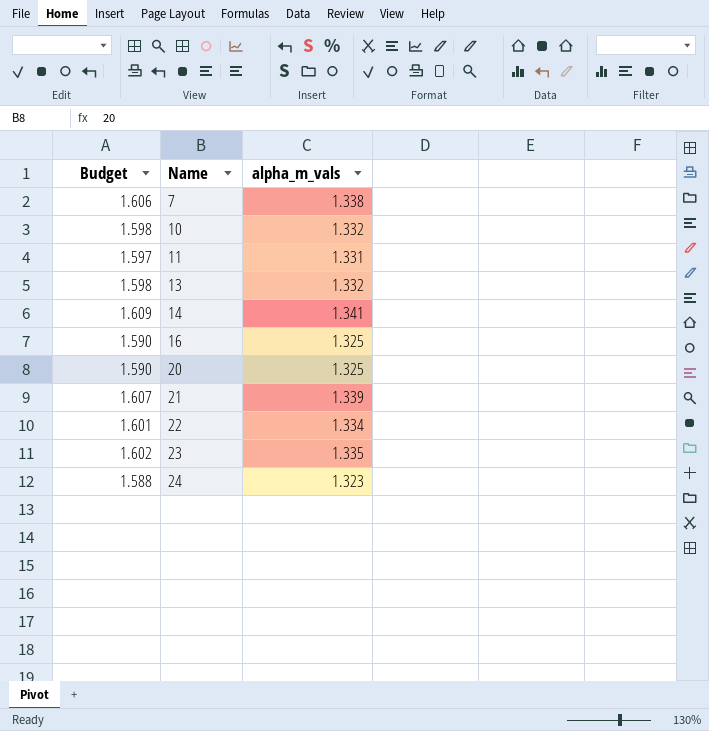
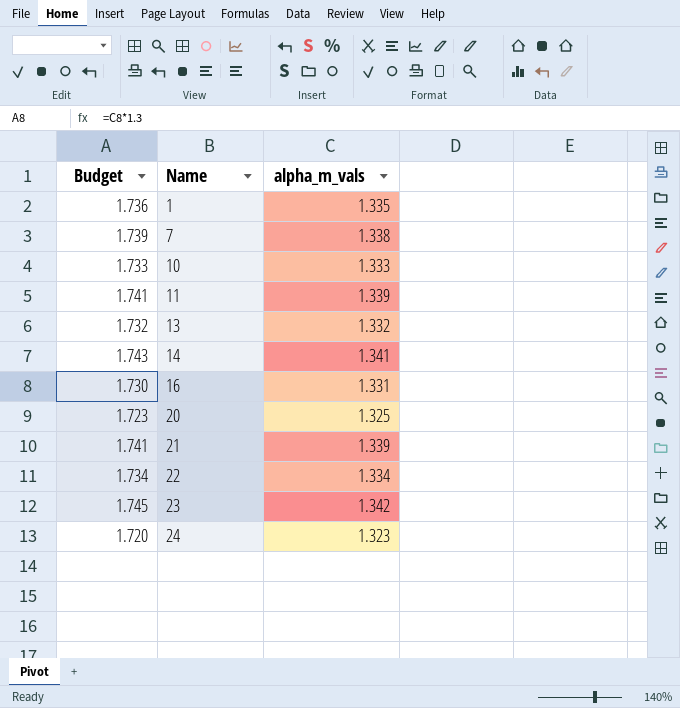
column Budget | formula: [alpha_m_vals] * 1.2 -> [alpha_m_vals] * 1.3
row 1: none -> 1.736 | 1.335
10 | alpha_m_vals: 1.332 -> 1.333
11 | alpha_m_vals: 1.331 -> 1.339
16 | alpha_m_vals: 1.325 -> 1.331
23 | alpha_m_vals: 1.335 -> 1.342

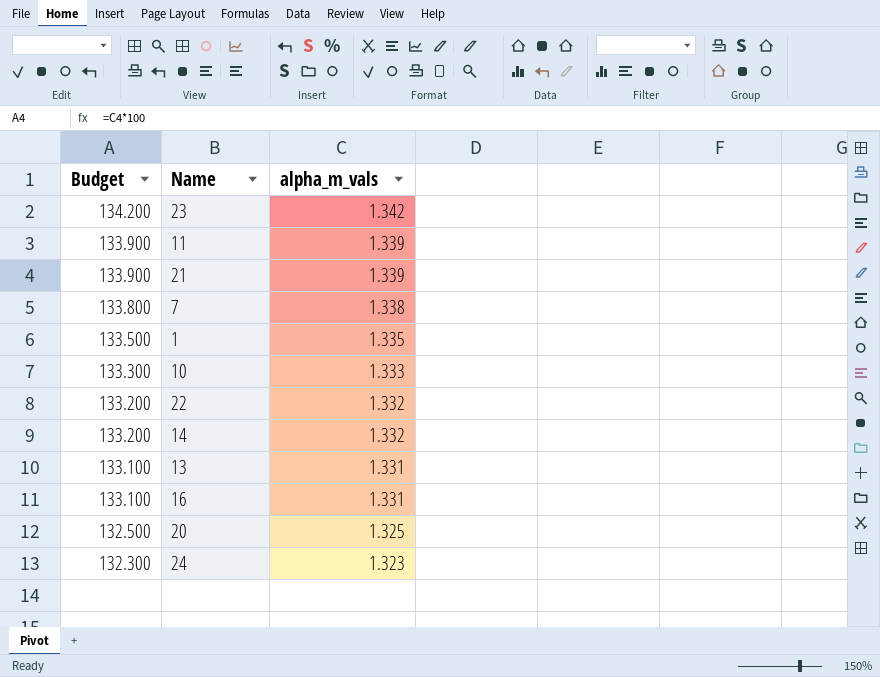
row order: Name ascending -> Budget descending
column Budget | formula: [alpha_m_vals] * 1.3 -> [alpha_m_vals] * 100
22 | alpha_m_vals: 1.334 -> 1.332
14 | alpha_m_vals: 1.341 -> 1.332
13 | alpha_m_vals: 1.332 -> 1.331

